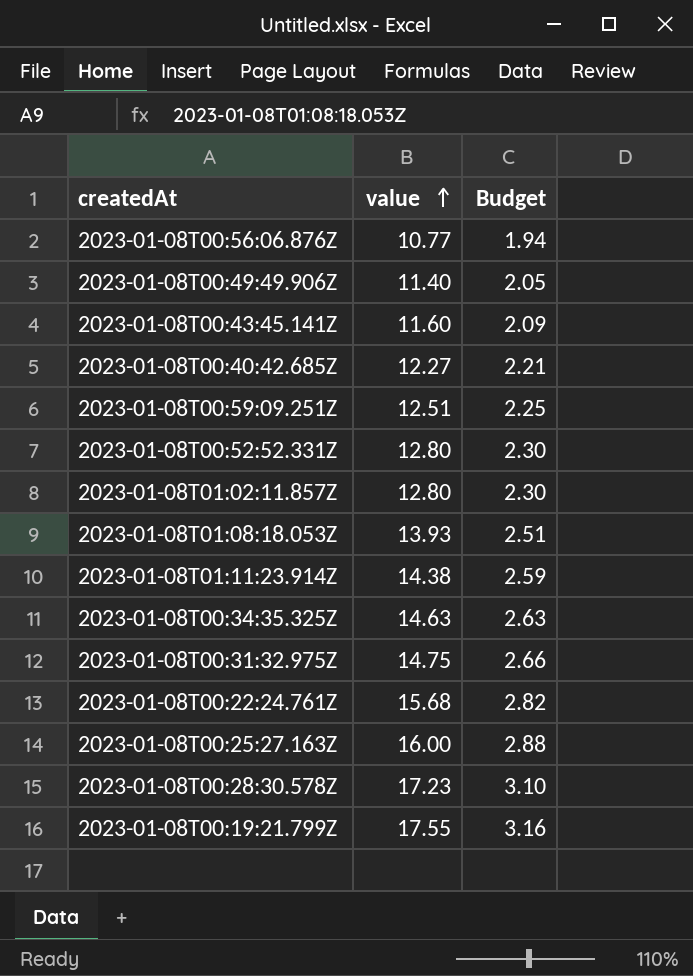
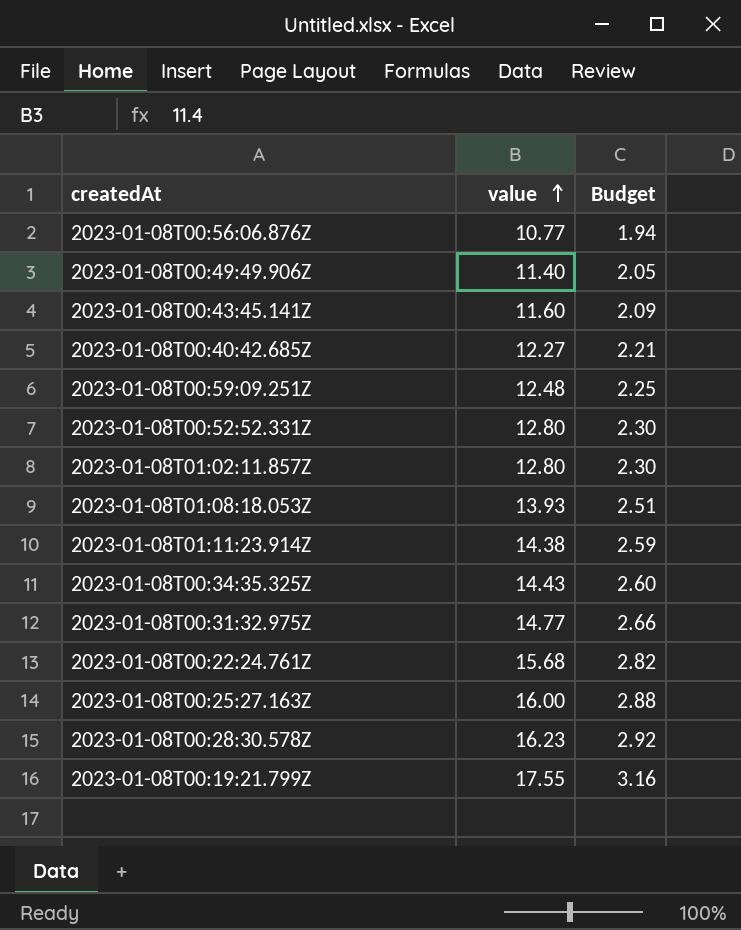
2023-01-08T00:59:09.251Z | value: 12.51 -> 12.48
2023-01-08T00:34:35.325Z | value: 14.63 -> 14.43
2023-01-08T00:34:35.325Z | Budget: 2.63 -> 2.60
2023-01-08T00:31:32.975Z | value: 14.75 -> 14.77
2023-01-08T00:28:30.578Z | value: 17.23 -> 16.23
2023-01-08T00:28:30.578Z | Budget: 3.10 -> 2.92

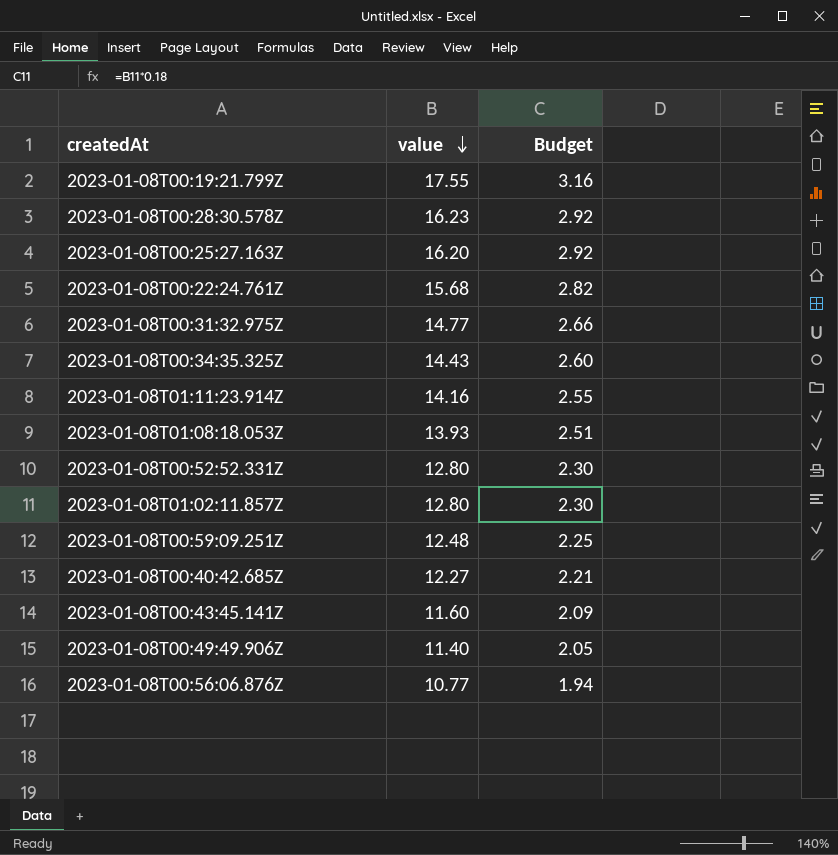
row order: value ascending -> value descending
2023-01-08T00:25:27.163Z | value: 16.00 -> 16.20
2023-01-08T00:25:27.163Z | Budget: 2.88 -> 2.92
2023-01-08T01:11:23.914Z | value: 14.38 -> 14.16
2023-01-08T01:11:23.914Z | Budget: 2.59 -> 2.55

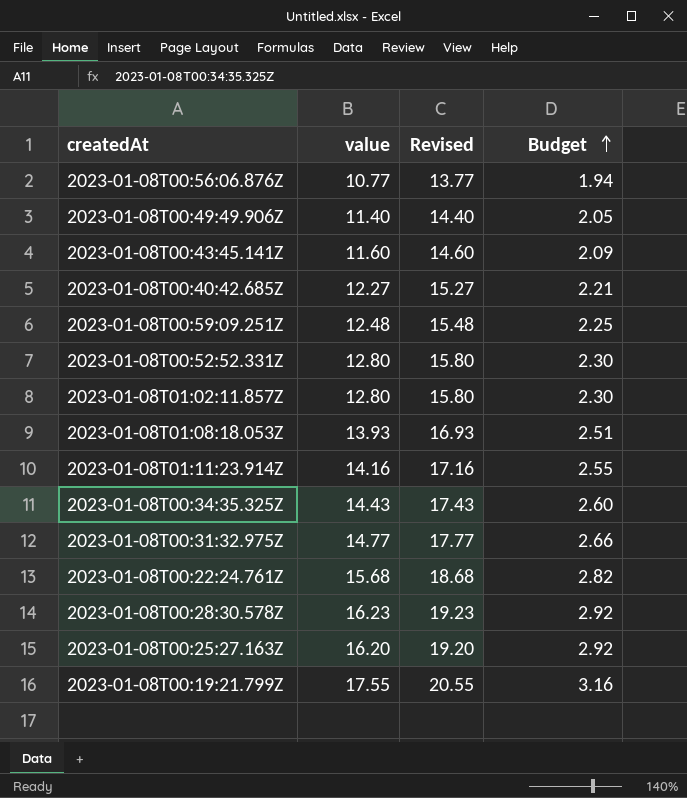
row order: value descending -> Budget ascending
column Revised | formula: none -> [value] + 3

